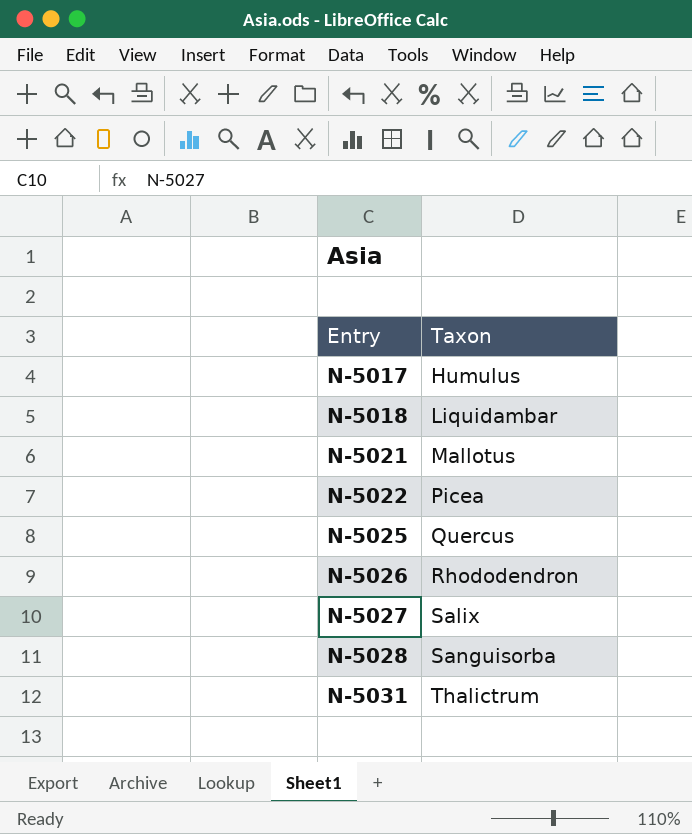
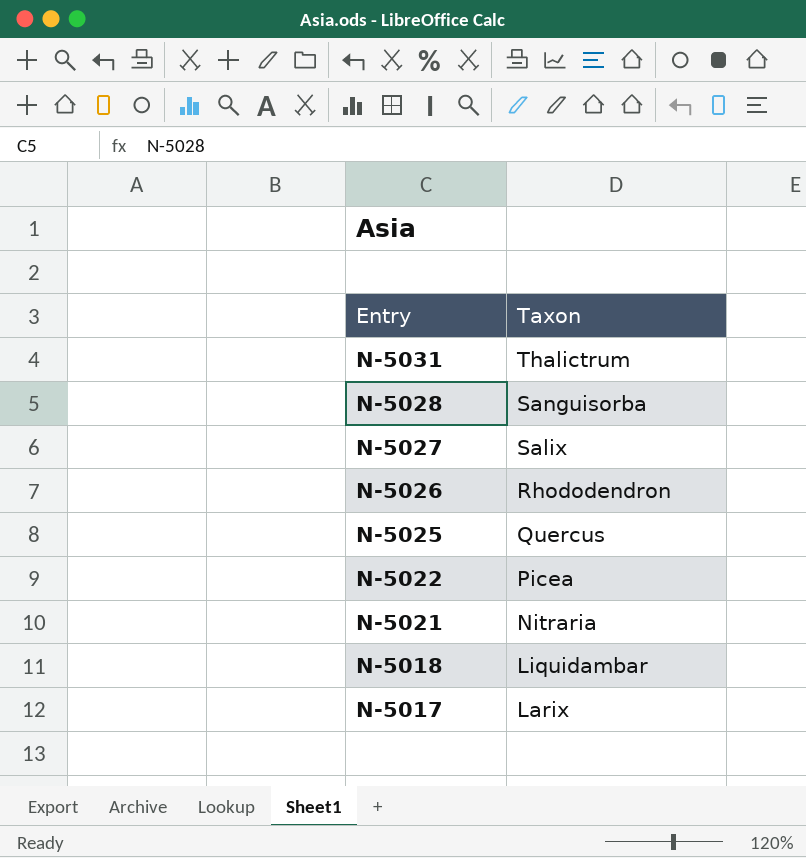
row order: Entry ascending -> Entry descending
N-5021 | Taxon: Mallotus -> Nitraria
N-5017 | Taxon: Humulus -> Larix

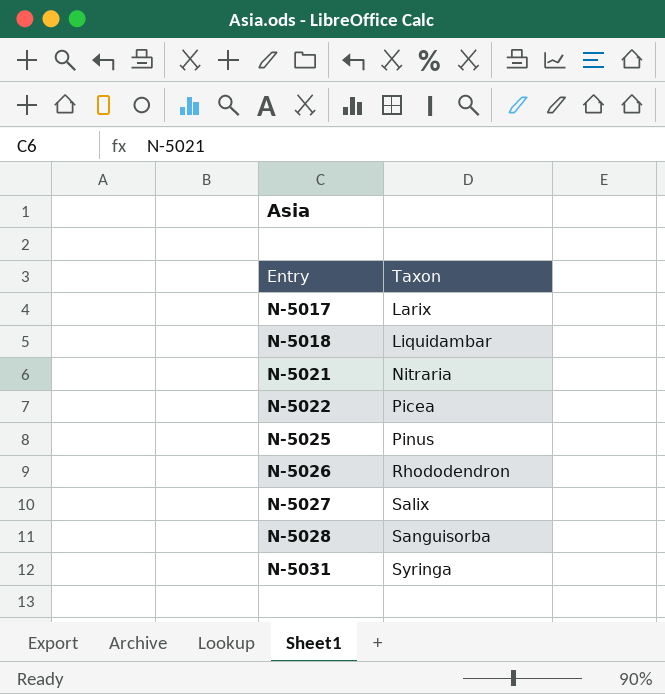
row order: Entry descending -> Entry ascending
N-5025 | Taxon: Quercus -> Pinus
N-5031 | Taxon: Thalictrum -> Syringa

